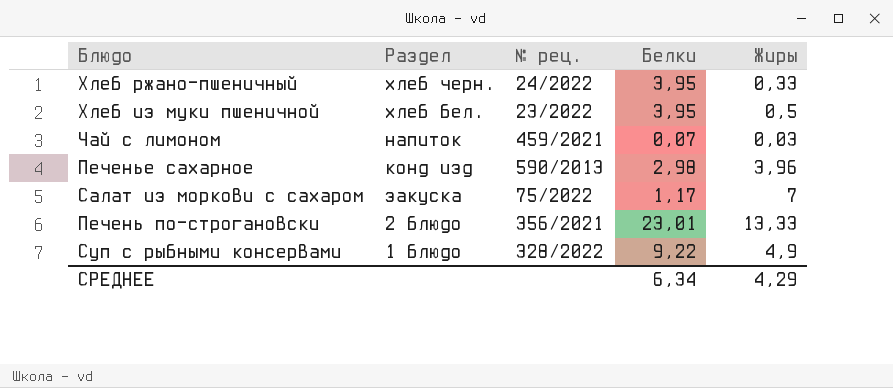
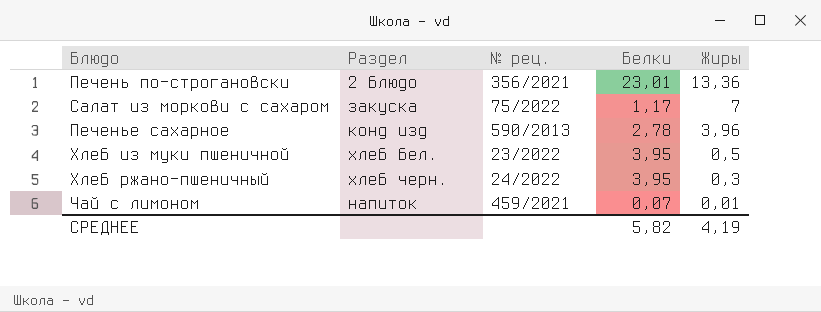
row order: Раздел descending -> Жиры descending
row Суп с рыбными консервами: 1 блюдо | 328/2022 | 9,22 | 4,9 -> none
Печень по-строгановски | Жиры: 13,33 -> 13,36
Печенье сахарное | Белки: 2,98 -> 2,78
Хлеб ржано-пшеничный | Жиры: 0,33 -> 0,3
Чай с лимоном | Жиры: 0,03 -> 0,01
СРЕДНЕЕ | Белки: 6,34 -> 5,82
СРЕДНЕЕ | Жиры: 4,29 -> 4,19

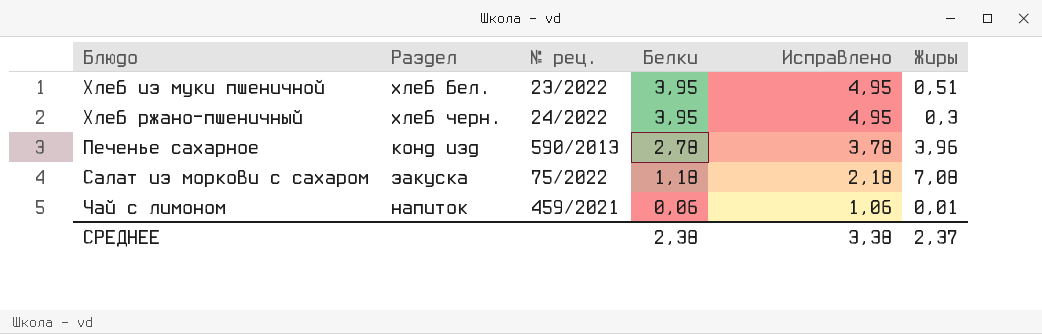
row order: Жиры descending -> Белки descending
column Исправлено | formula: none -> [Белки] + 1
row Печень по-строгановски: 2 блюдо | 356/2021 | 23,01 | 13,36 -> none
Хлеб из муки пшеничной | Жиры: 0,5 -> 0,51
Салат из моркови с сахаром | Белки: 1,17 -> 1,18
Салат из моркови с сахаром | Жиры: 7 -> 7,08
Чай с лимоном | Белки: 0,07 -> 0,06
СРЕДНЕЕ | Белки: 5,82 -> 2,38
СРЕДНЕЕ | Жиры: 4,19 -> 2,37

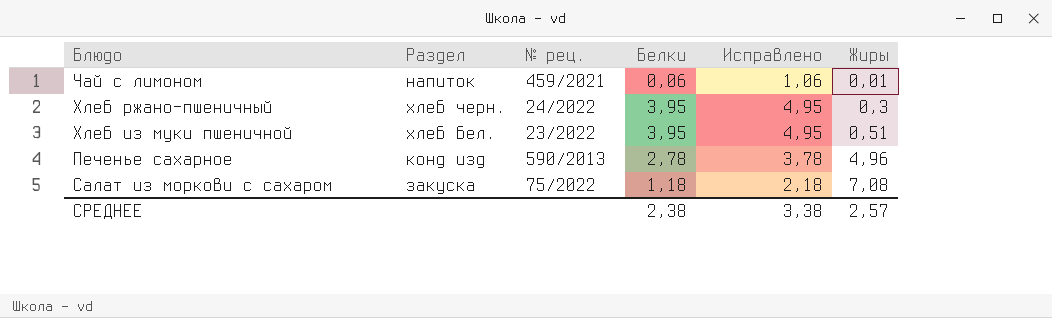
row order: Белки descending -> Жиры ascending
Печенье сахарное | Жиры: 3,96 -> 4,96
СРЕДНЕЕ | Жиры: 2,37 -> 2,57

